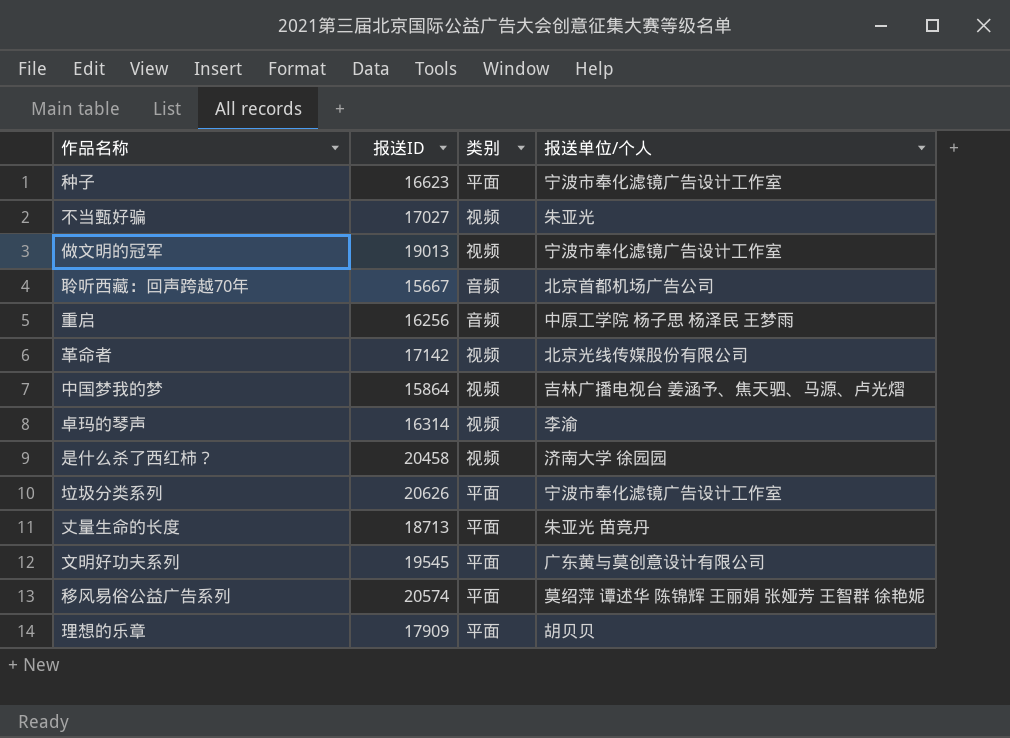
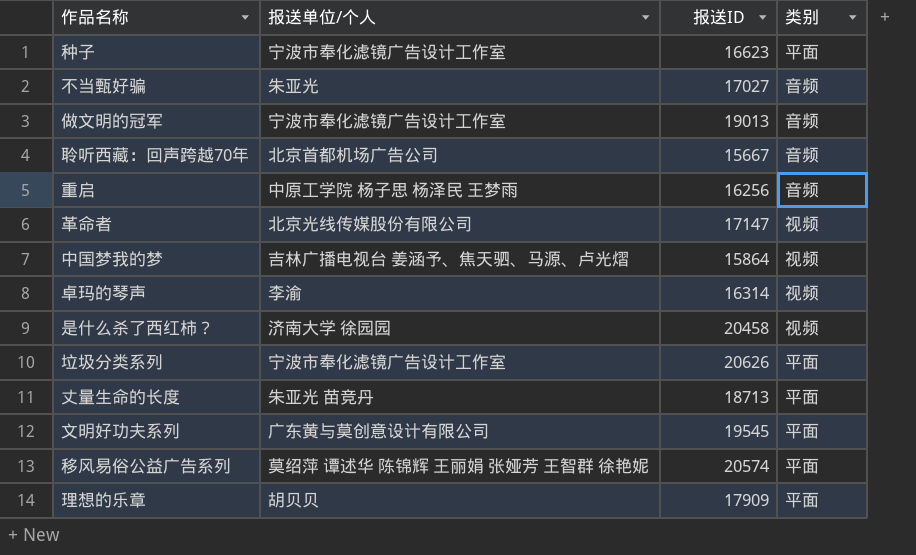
column 报送单位/个人 | position: 4 -> 2
不当甄好骗 | 类别: 视频 -> 音频
做文明的冠军 | 类别: 视频 -> 音频
革命者 | 报送ID: 17142 -> 17147

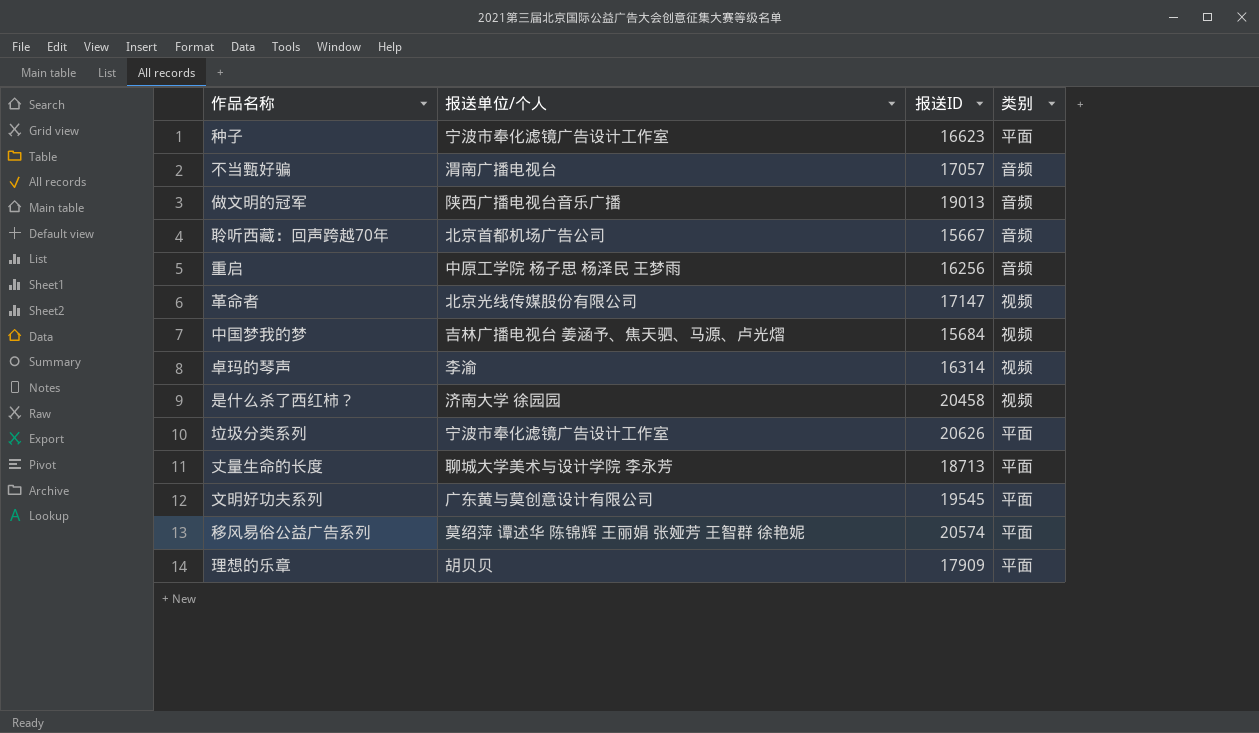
不当甄好骗 | 报送单位/个人: 朱亚光 -> 渭南广播电视台
不当甄好骗 | 报送ID: 17027 -> 17057
做文明的冠军 | 报送单位/个人: 宁波市奉化滤镜广告设计工作室 -> 陕西广播电视台音乐广播
中国梦我的梦 | 报送ID: 15864 -> 15684
丈量生命的长度 | 报送单位/个人: 朱亚光 苗竞丹 -> 聊城大学美术与设计学院 李永芳

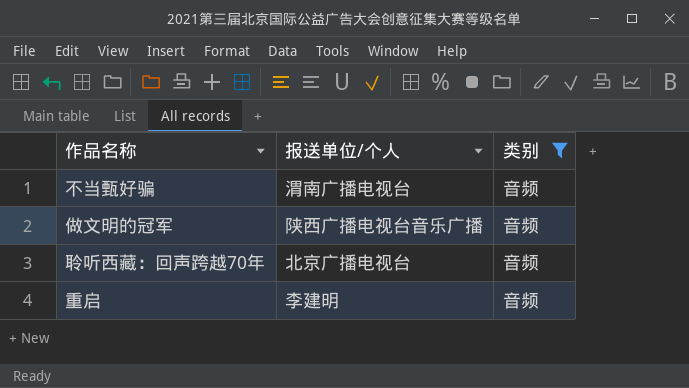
filter: none -> 类别 = 音频
column 报送ID | position: 3 -> none
聆听西藏：回声跨越70年 | 报送单位/个人: 北京首都机场广告公司 -> 北京广播电视台
重启 | 报送单位/个人: 中原工学院 杨子思 杨泽民 王梦雨 -> 李建明

